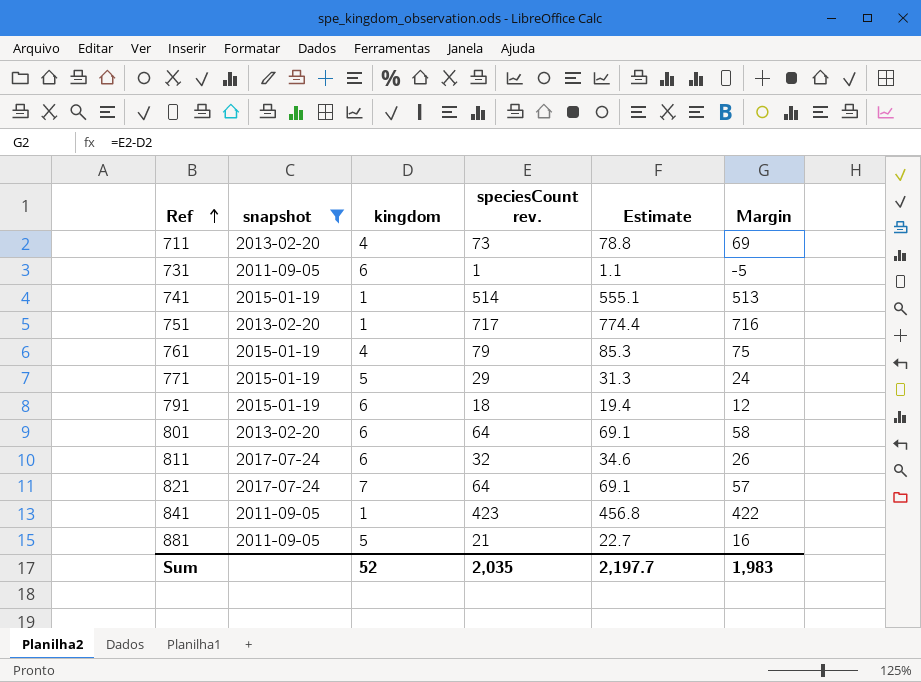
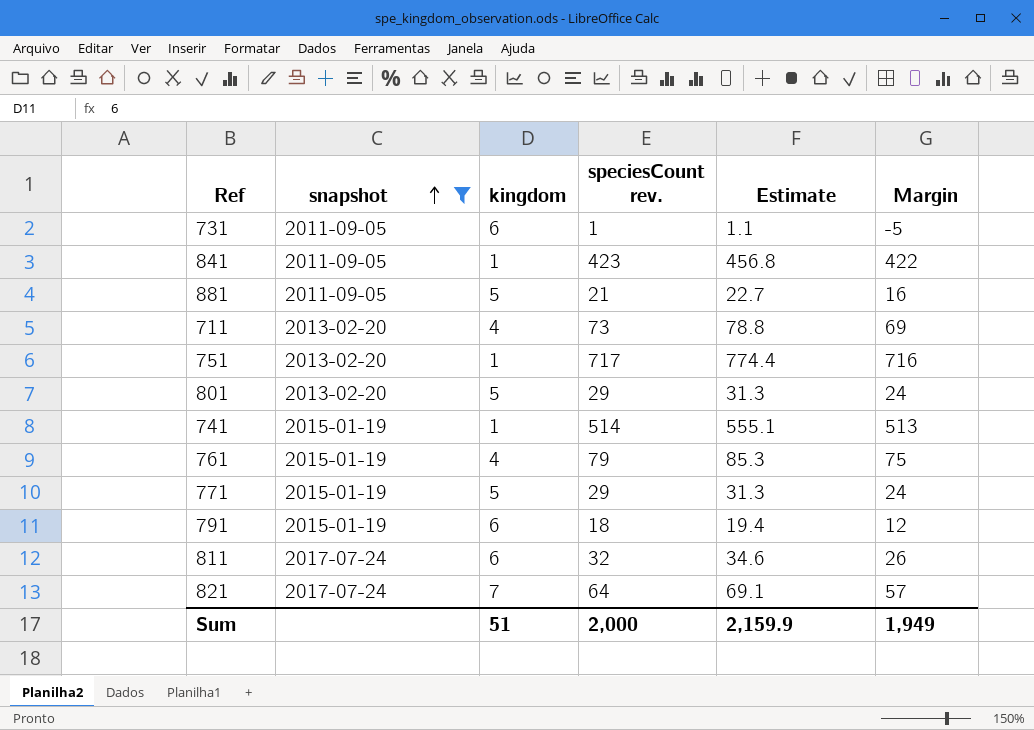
row order: Ref ascending -> snapshot ascending
801 | kingdom: 6 -> 5
801 | speciesCount rev.: 64 -> 29
801 | Estimate: 69.1 -> 31.3
801 | Margin: 58 -> 24
Sum | kingdom: 52 -> 51
Sum | speciesCount rev.: 2,035 -> 2,000
Sum | Estimate: 2,197.7 -> 2,159.9
Sum | Margin: 1,983 -> 1,949

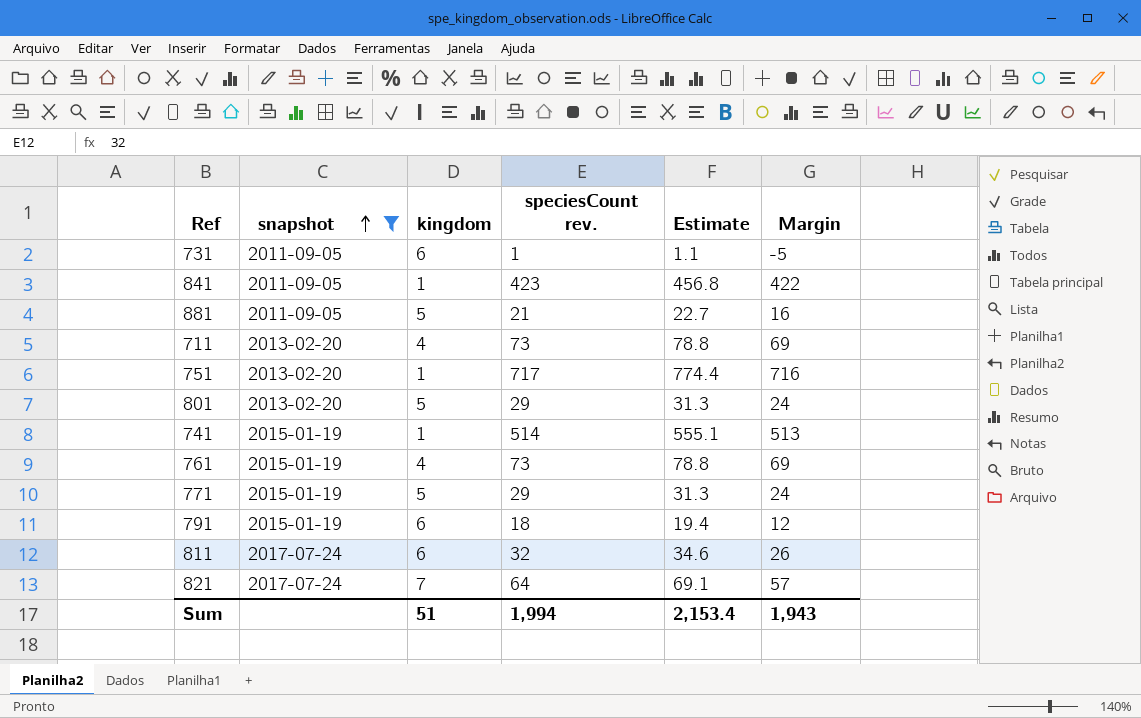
761 | speciesCount rev.: 79 -> 73
761 | Estimate: 85.3 -> 78.8
761 | Margin: 75 -> 69
Sum | speciesCount rev.: 2,000 -> 1,994
Sum | Estimate: 2,159.9 -> 2,153.4
Sum | Margin: 1,949 -> 1,943

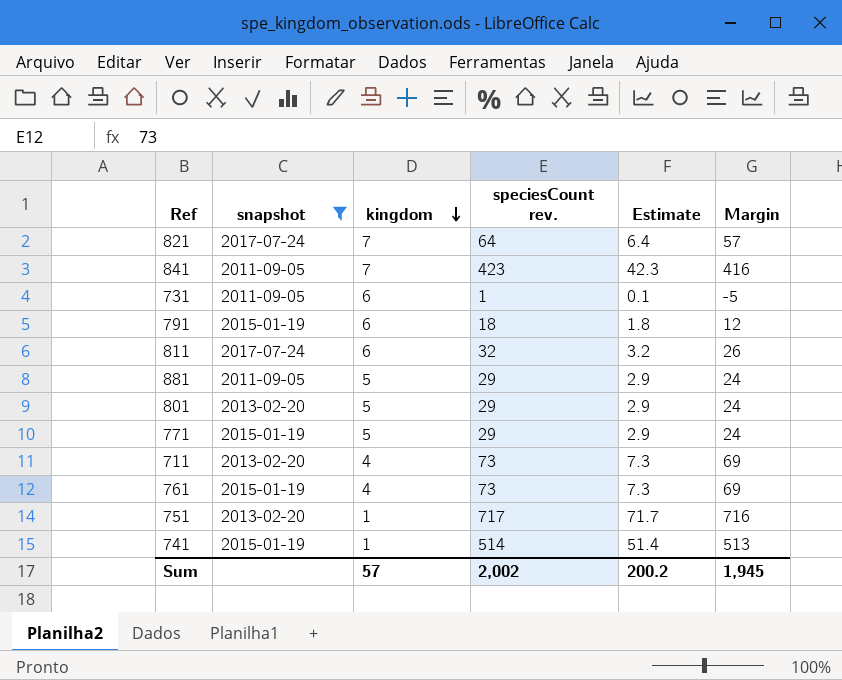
row order: snapshot ascending -> kingdom descending
column Estimate | formula: [speciesCount rev.] * 1.08 -> [speciesCount rev.] * 0.1
841 | kingdom: 1 -> 7
841 | Margin: 422 -> 416
881 | speciesCount rev.: 21 -> 29
881 | Margin: 16 -> 24
Sum | kingdom: 51 -> 57
Sum | speciesCount rev.: 1,994 -> 2,002
Sum | Estimate: 2,153.4 -> 200.2
Sum | Margin: 1,943 -> 1,945

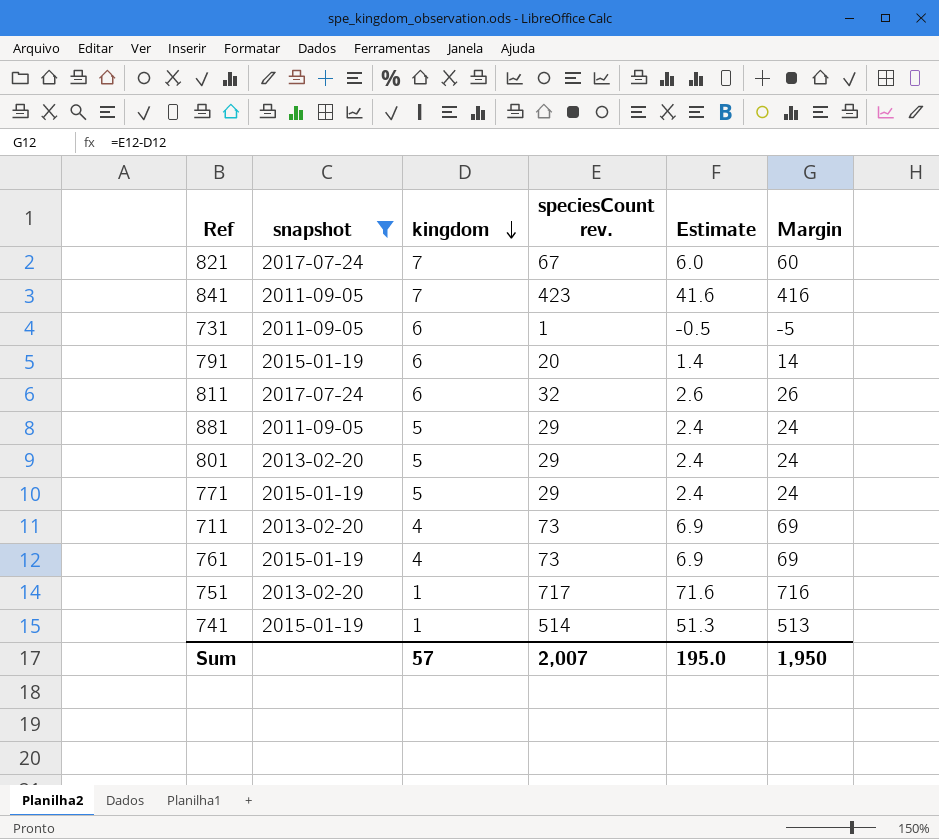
column Estimate | formula: [speciesCount rev.] * 0.1 -> [Margin] * 0.1
821 | speciesCount rev.: 64 -> 67
821 | Margin: 57 -> 60
791 | speciesCount rev.: 18 -> 20
791 | Margin: 12 -> 14
Sum | speciesCount rev.: 2,002 -> 2,007
Sum | Estimate: 200.2 -> 195.0
Sum | Margin: 1,945 -> 1,950

